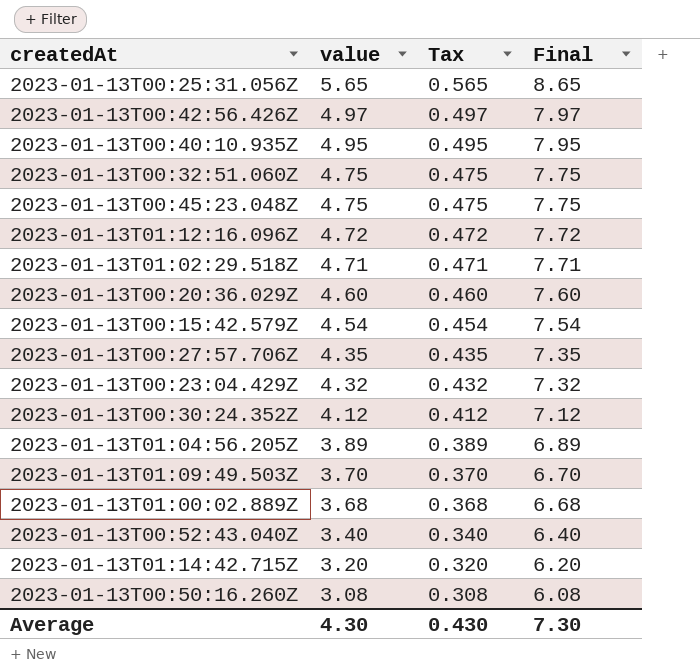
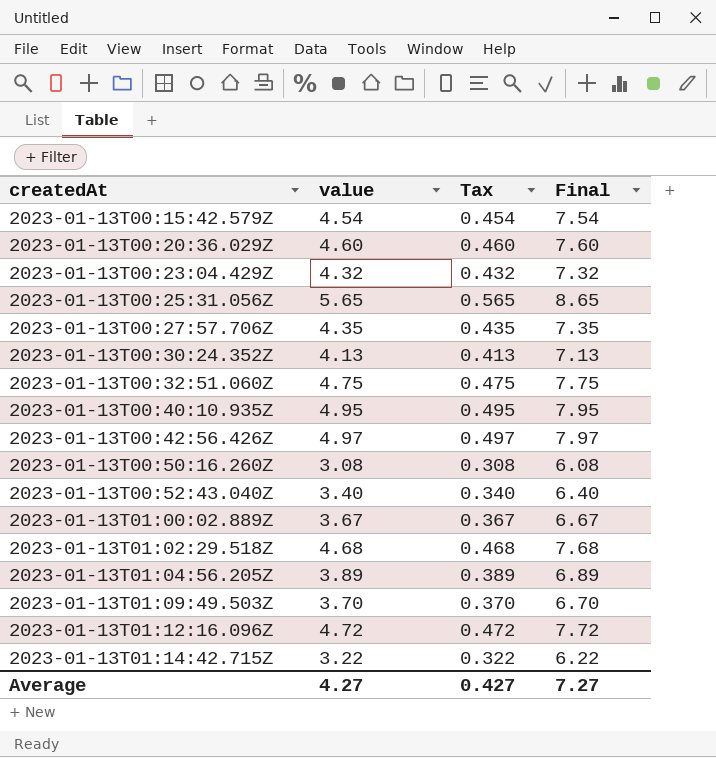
row order: value descending -> createdAt ascending
row 2023-01-13T00:45:23.048Z: 4.75 | 0.475 | 7.75 -> none
2023-01-13T00:30:24.352Z | value: 4.12 -> 4.13
2023-01-13T00:30:24.352Z | Tax: 0.412 -> 0.413
2023-01-13T00:30:24.352Z | Final: 7.12 -> 7.13
2023-01-13T01:00:02.889Z | value: 3.68 -> 3.67
2023-01-13T01:00:02.889Z | Tax: 0.368 -> 0.367
2023-01-13T01:00:02.889Z | Final: 6.68 -> 6.67
2023-01-13T01:02:29.518Z | value: 4.71 -> 4.68
2023-01-13T01:02:29.518Z | Tax: 0.471 -> 0.468
2023-01-13T01:02:29.518Z | Final: 7.71 -> 7.68
2023-01-13T01:14:42.715Z | value: 3.20 -> 3.22
2023-01-13T01:14:42.715Z | Tax: 0.320 -> 0.322
2023-01-13T01:14:42.715Z | Final: 6.20 -> 6.22
Average | value: 4.30 -> 4.27
Average | Tax: 0.430 -> 0.427
Average | Final: 7.30 -> 7.27

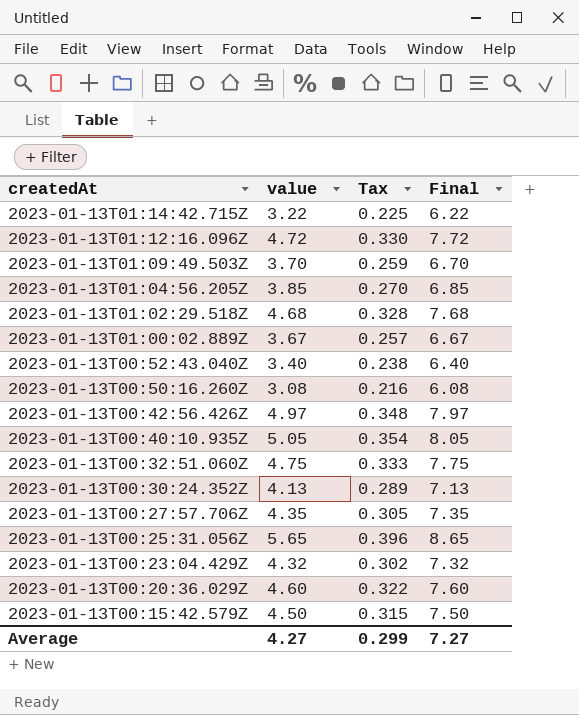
row order: createdAt ascending -> createdAt descending
column Tax | formula: [value] * 0.1 -> [value] * 0.07
2023-01-13T01:04:56.205Z | value: 3.89 -> 3.85
2023-01-13T01:04:56.205Z | Final: 6.89 -> 6.85
2023-01-13T00:40:10.935Z | value: 4.95 -> 5.05
2023-01-13T00:40:10.935Z | Final: 7.95 -> 8.05
2023-01-13T00:15:42.579Z | value: 4.54 -> 4.50
2023-01-13T00:15:42.579Z | Final: 7.54 -> 7.50
Average | Tax: 0.427 -> 0.299

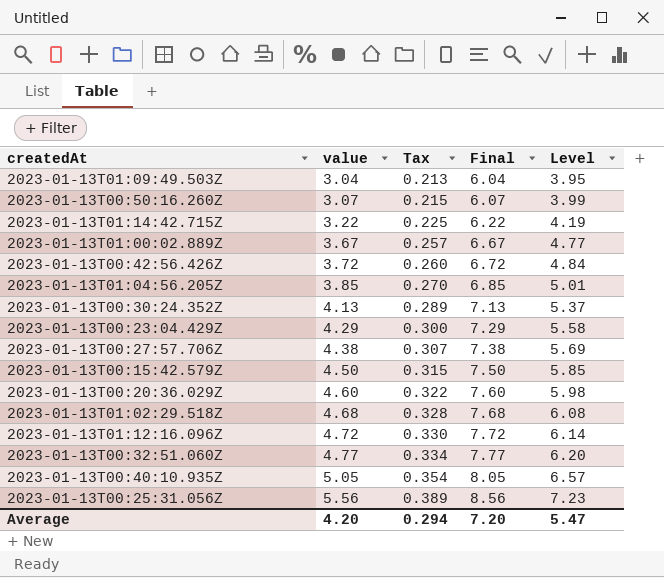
row order: createdAt descending -> value ascending
column Level | formula: none -> [value] * 1.3
row 2023-01-13T00:52:43.040Z: 3.40 | 0.238 | 6.40 -> none
2023-01-13T01:09:49.503Z | value: 3.70 -> 3.04
2023-01-13T01:09:49.503Z | Tax: 0.259 -> 0.213
2023-01-13T01:09:49.503Z | Final: 6.70 -> 6.04
2023-01-13T00:50:16.260Z | value: 3.08 -> 3.07
2023-01-13T00:50:16.260Z | Tax: 0.216 -> 0.215
2023-01-13T00:50:16.260Z | Final: 6.08 -> 6.07
2023-01-13T00:42:56.426Z | value: 4.97 -> 3.72
2023-01-13T00:42:56.426Z | Tax: 0.348 -> 0.260
2023-01-13T00:42:56.426Z | Final: 7.97 -> 6.72
2023-01-13T00:23:04.429Z | value: 4.32 -> 4.29
2023-01-13T00:23:04.429Z | Tax: 0.302 -> 0.300
2023-01-13T00:23:04.429Z | Final: 7.32 -> 7.29
2023-01-13T00:27:57.706Z | value: 4.35 -> 4.38
2023-01-13T00:27:57.706Z | Tax: 0.305 -> 0.307
2023-01-13T00:27:57.706Z | Final: 7.35 -> 7.38
2023-01-13T00:32:51.060Z | value: 4.75 -> 4.77
2023-01-13T00:32:51.060Z | Tax: 0.333 -> 0.334
2023-01-13T00:32:51.060Z | Final: 7.75 -> 7.77
2023-01-13T00:25:31.056Z | value: 5.65 -> 5.56
2023-01-13T00:25:31.056Z | Tax: 0.396 -> 0.389
2023-01-13T00:25:31.056Z | Final: 8.65 -> 8.56
Average | value: 4.27 -> 4.20
Average | Tax: 0.299 -> 0.294
Average | Final: 7.27 -> 7.20

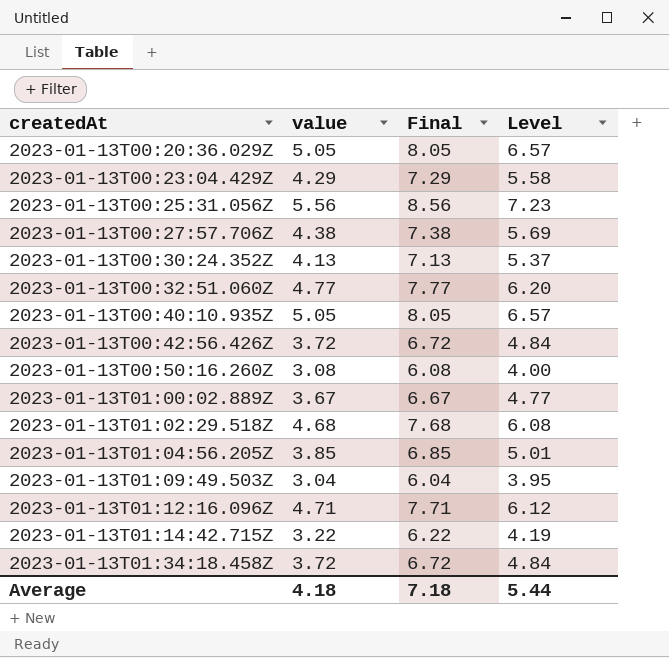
row order: value ascending -> createdAt ascending
column Tax | formula: [value] * 0.07 -> none
row 2023-01-13T00:15:42.579Z: 4.50 | 0.315 | 7.50 | 5.85 -> none
2023-01-13T00:20:36.029Z | value: 4.60 -> 5.05
2023-01-13T00:20:36.029Z | Final: 7.60 -> 8.05
2023-01-13T00:20:36.029Z | Level: 5.98 -> 6.57
2023-01-13T00:50:16.260Z | value: 3.07 -> 3.08
2023-01-13T00:50:16.260Z | Final: 6.07 -> 6.08
2023-01-13T00:50:16.260Z | Level: 3.99 -> 4.00
2023-01-13T01:12:16.096Z | value: 4.72 -> 4.71
2023-01-13T01:12:16.096Z | Final: 7.72 -> 7.71
2023-01-13T01:12:16.096Z | Level: 6.14 -> 6.12
row 2023-01-13T01:34:18.458Z: none -> 3.72 | 6.72 | 4.84
Average | value: 4.20 -> 4.18
Average | Final: 7.20 -> 7.18
Average | Level: 5.47 -> 5.44

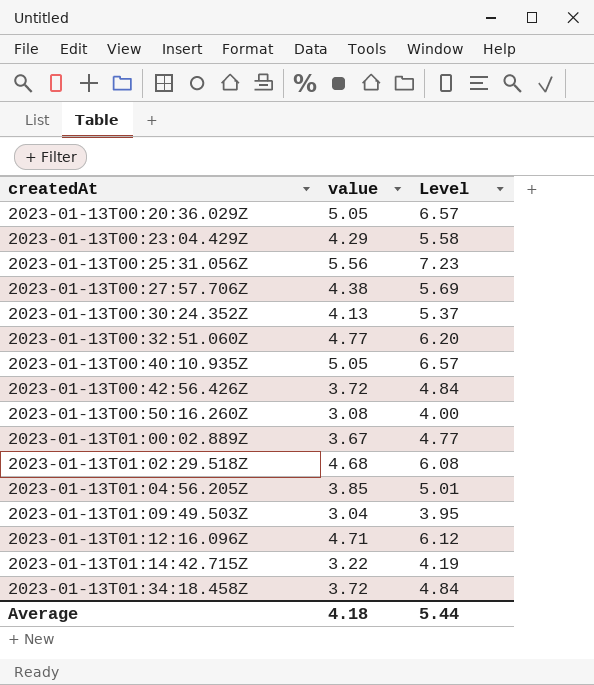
column Final | formula: [value] + 3 -> none

